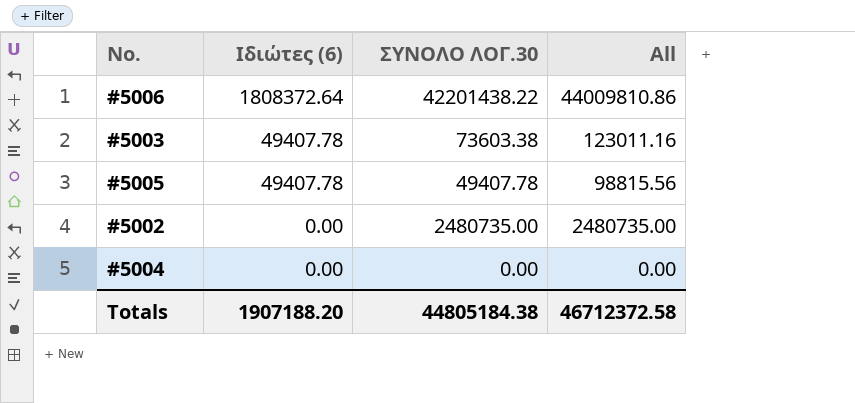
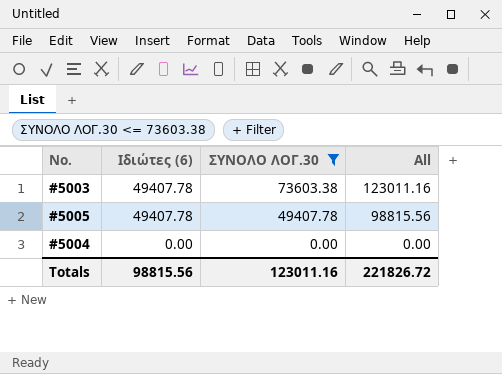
filter: none -> ΣΥΝΟΛΟ ΛΟΓ.30 <= 73603.38
Totals | Ιδιώτες (6): 1907188.20 -> 98815.56
Totals | ΣΥΝΟΛΟ ΛΟΓ.30: 44805184.38 -> 123011.16
Totals | All: 46712372.58 -> 221826.72

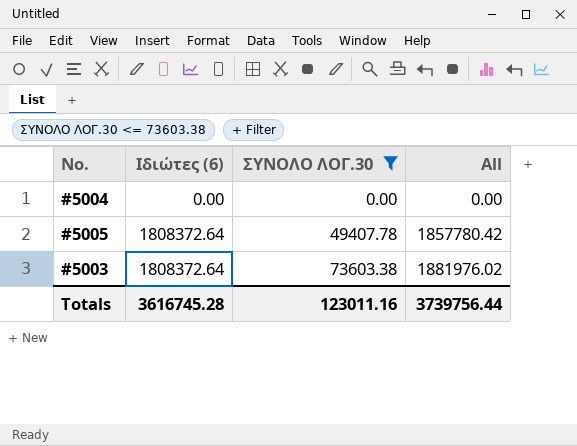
row order: Ιδιώτες (6) descending -> Ιδιώτες (6) ascending
#5005 | Ιδιώτες (6): 49407.78 -> 1808372.64
#5005 | All: 98815.56 -> 1857780.42
#5003 | Ιδιώτες (6): 49407.78 -> 1808372.64
#5003 | All: 123011.16 -> 1881976.02
Totals | Ιδιώτες (6): 98815.56 -> 3616745.28
Totals | All: 221826.72 -> 3739756.44

